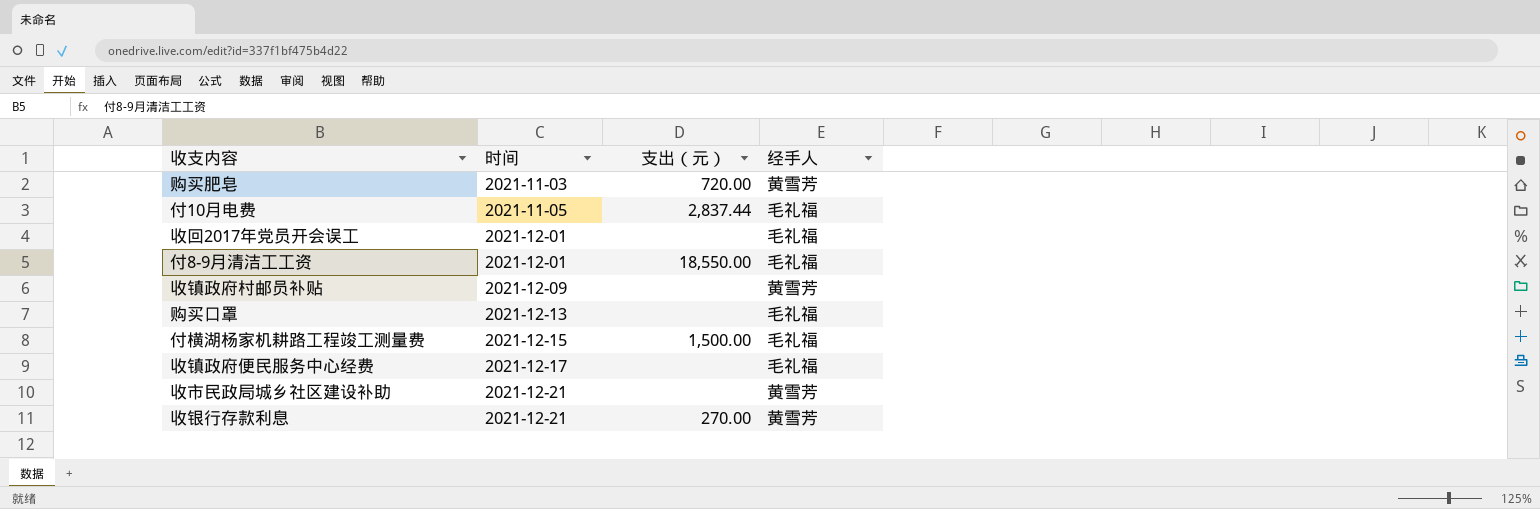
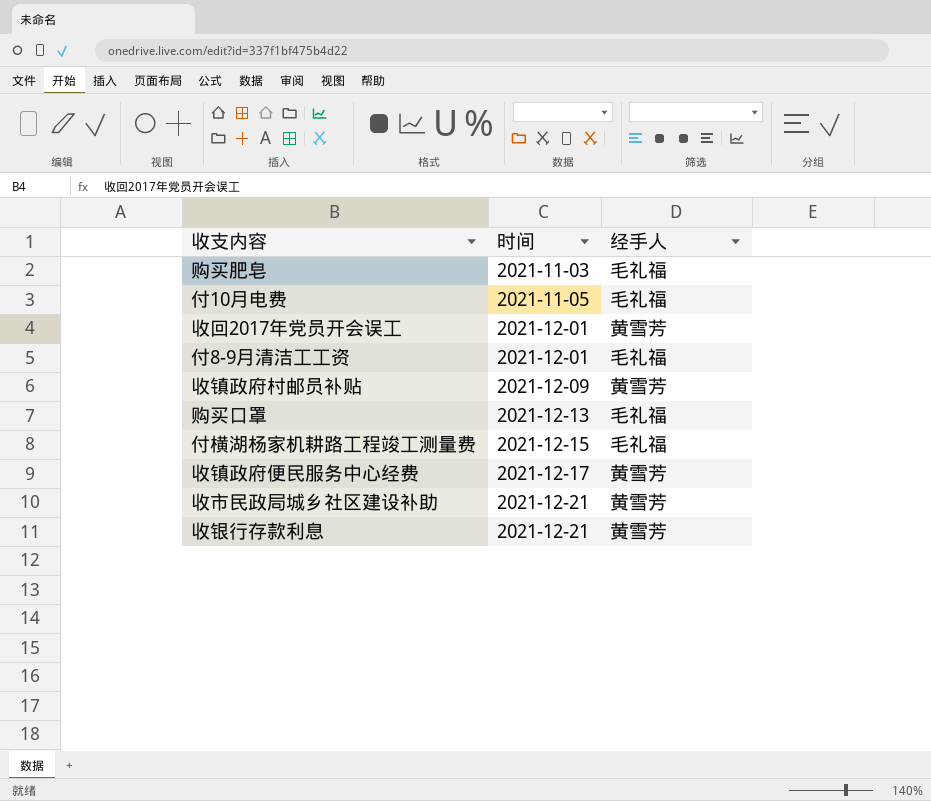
column 支出（元） | position: 3 -> none
购买肥皂 | 经手人: 黄雪芳 -> 毛礼福
收回2017年党员开会误工 | 经手人: 毛礼福 -> 黄雪芳
收镇政府便民服务中心经费 | 经手人: 毛礼福 -> 黄雪芳

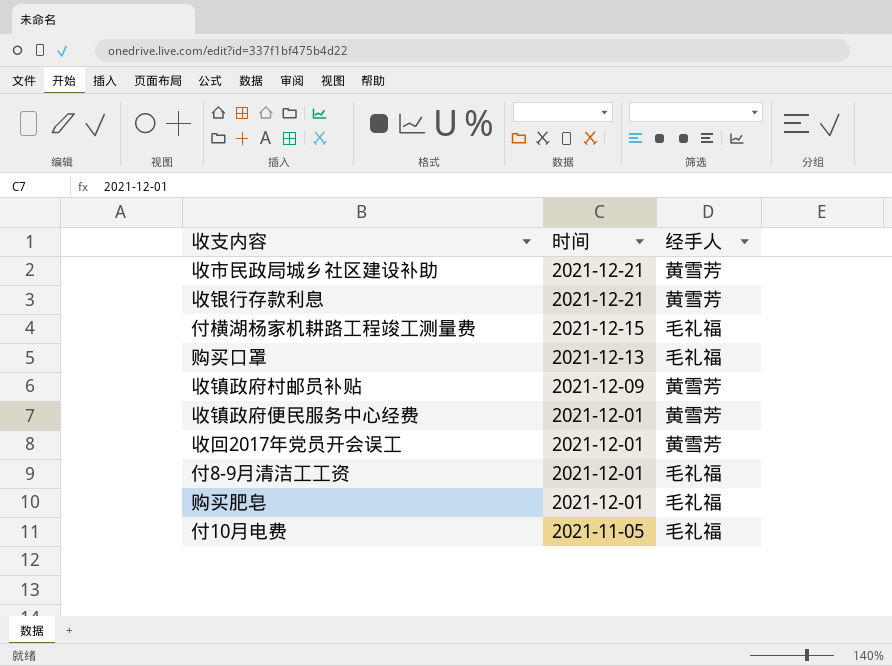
row order: 时间 ascending -> 时间 descending
收镇政府便民服务中心经费 | 时间: 2021-12-17 -> 2021-12-01
购买肥皂 | 时间: 2021-11-03 -> 2021-12-01

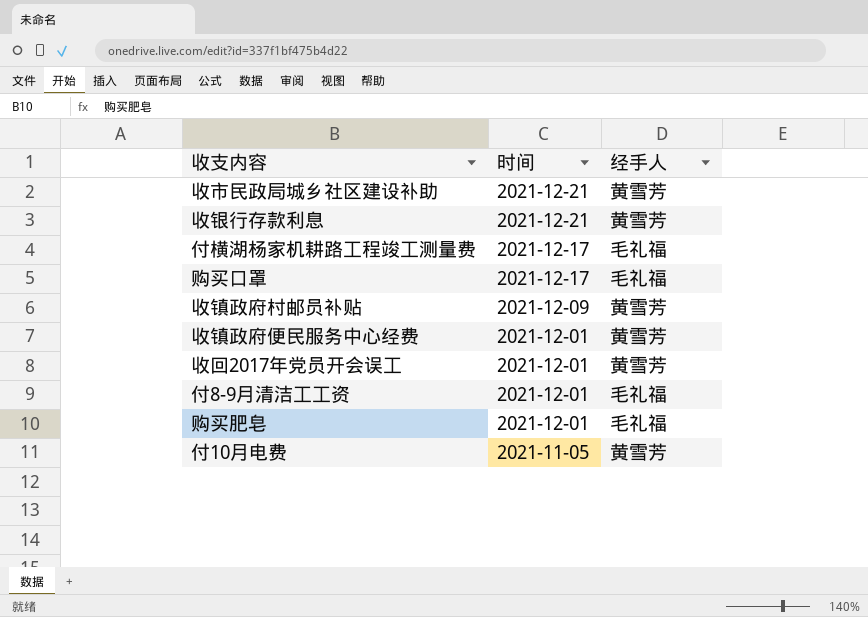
付横湖杨家机耕路工程竣工测量费 | 时间: 2021-12-15 -> 2021-12-17
购买口罩 | 时间: 2021-12-13 -> 2021-12-17
付10月电费 | 经手人: 毛礼福 -> 黄雪芳

